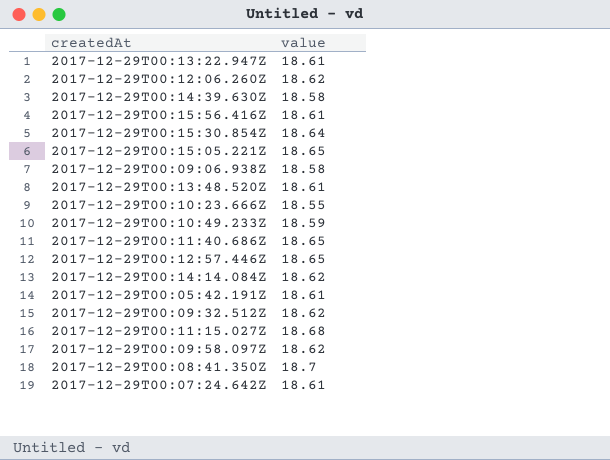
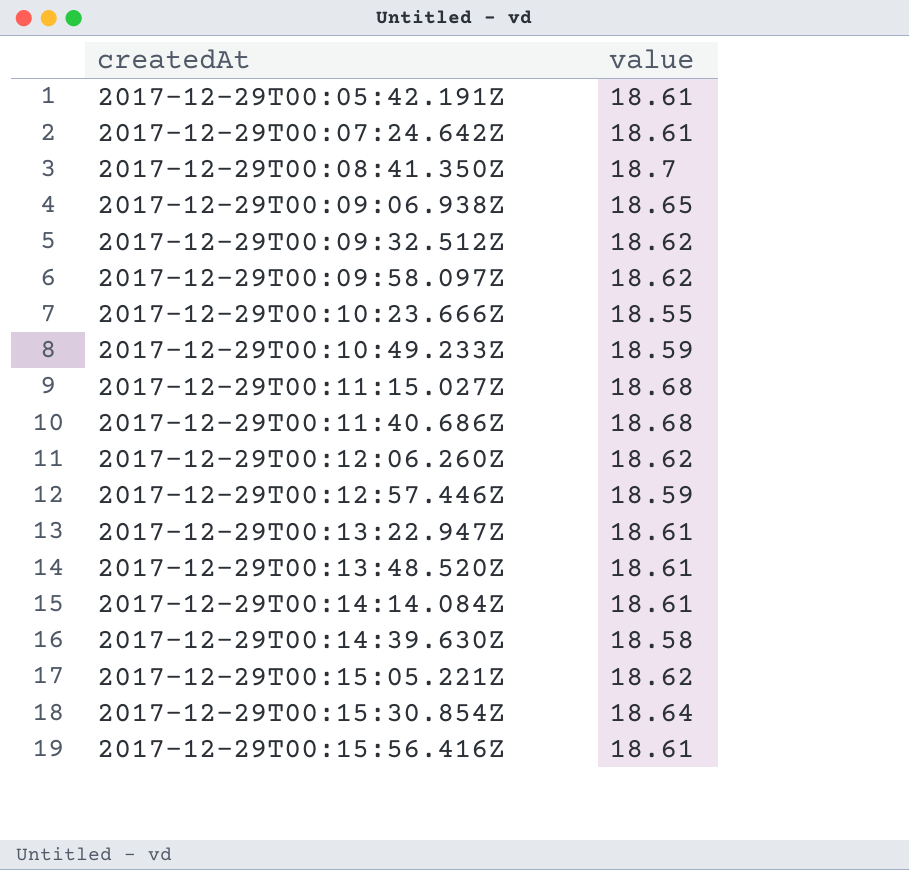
row order: none -> createdAt ascending
2017-12-29T00:09:06.938Z | value: 18.58 -> 18.65
2017-12-29T00:11:40.686Z | value: 18.65 -> 18.68
2017-12-29T00:12:57.446Z | value: 18.65 -> 18.59
2017-12-29T00:14:14.084Z | value: 18.62 -> 18.61
2017-12-29T00:15:05.221Z | value: 18.65 -> 18.62

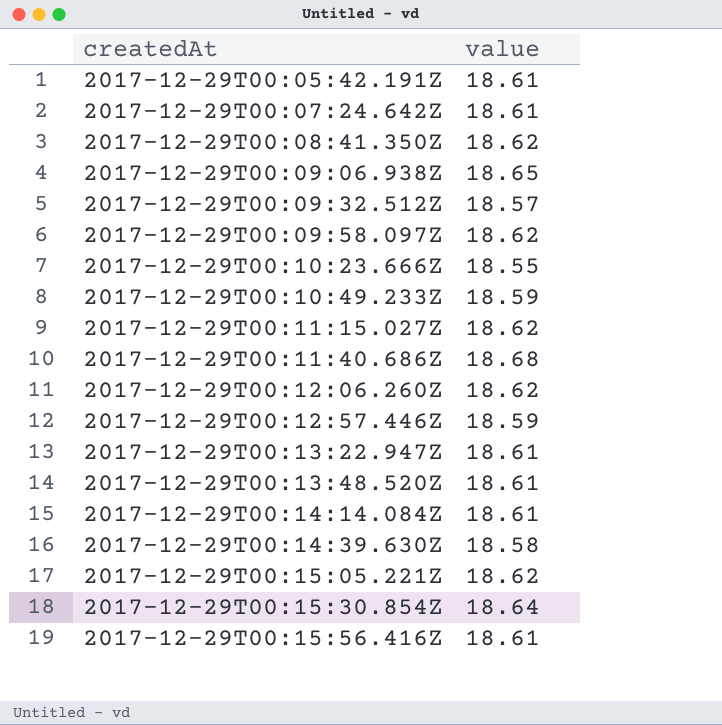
2017-12-29T00:08:41.350Z | value: 18.7 -> 18.62
2017-12-29T00:09:32.512Z | value: 18.62 -> 18.57
2017-12-29T00:11:15.027Z | value: 18.68 -> 18.62

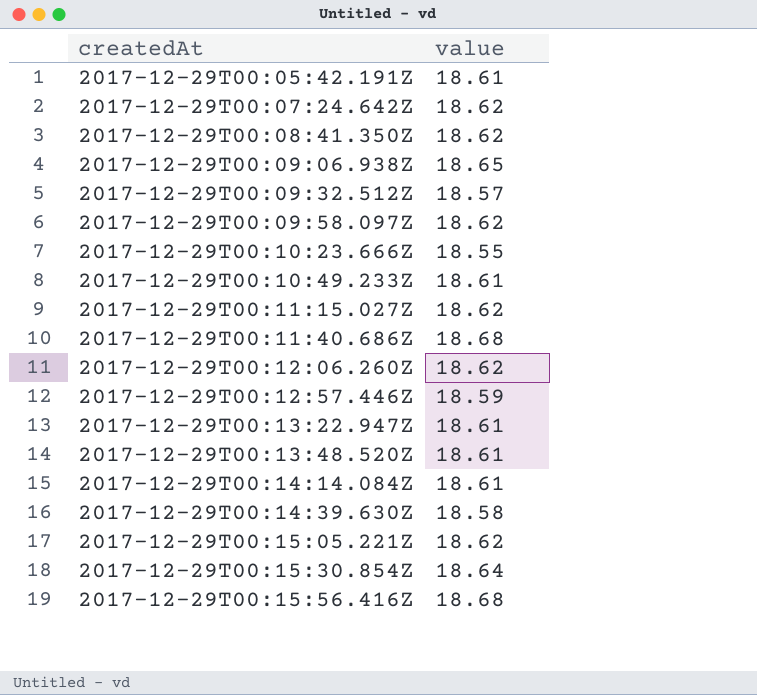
2017-12-29T00:07:24.642Z | value: 18.61 -> 18.62
2017-12-29T00:10:49.233Z | value: 18.59 -> 18.61
2017-12-29T00:15:56.416Z | value: 18.61 -> 18.68

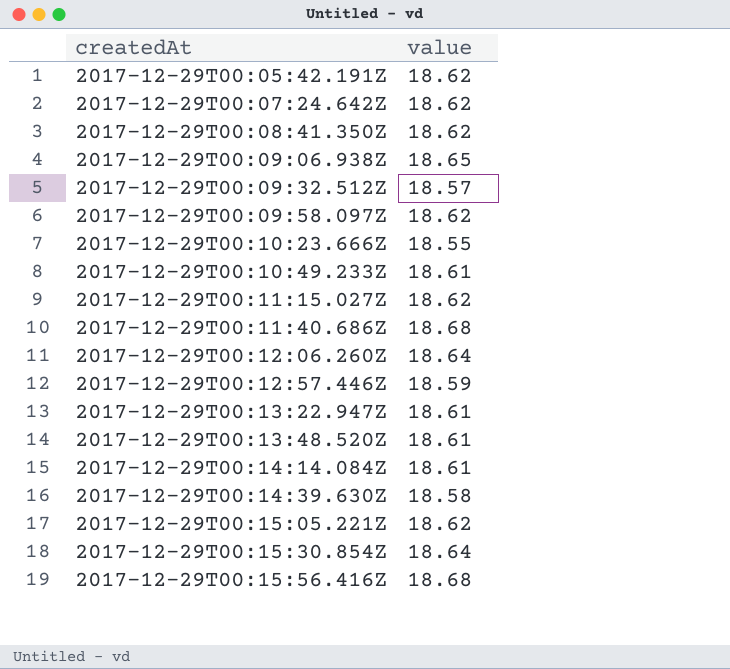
2017-12-29T00:05:42.191Z | value: 18.61 -> 18.62
2017-12-29T00:12:06.260Z | value: 18.62 -> 18.64

